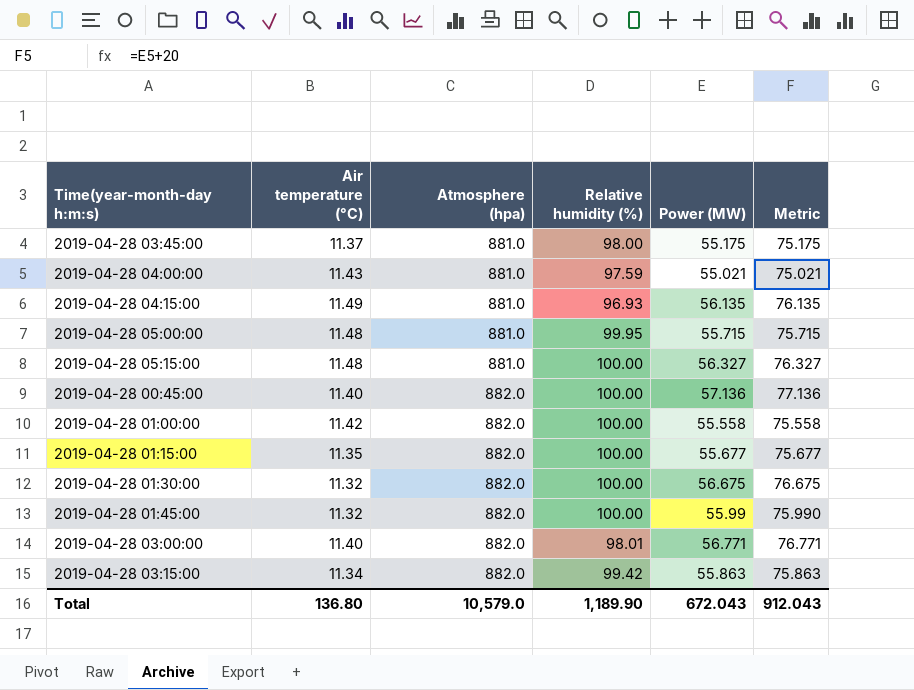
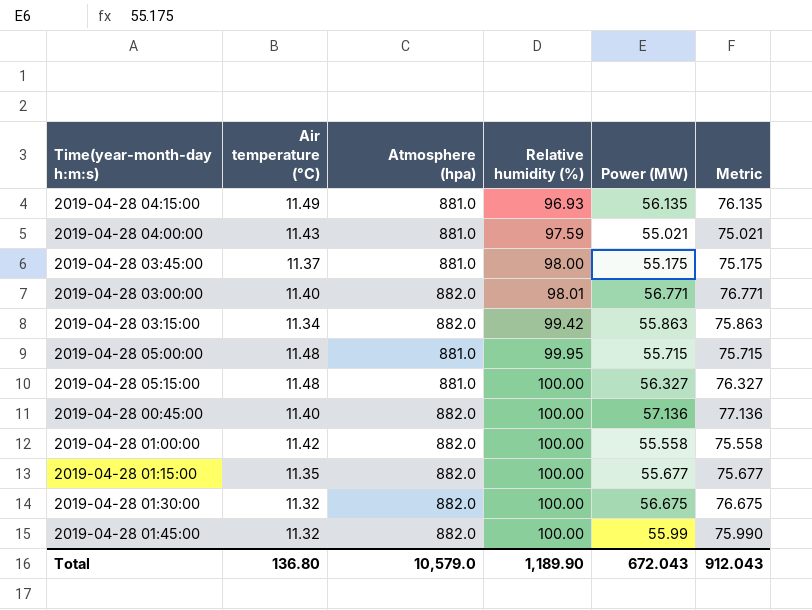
row order: Atmosphere (hpa) ascending -> Relative humidity (%) ascending

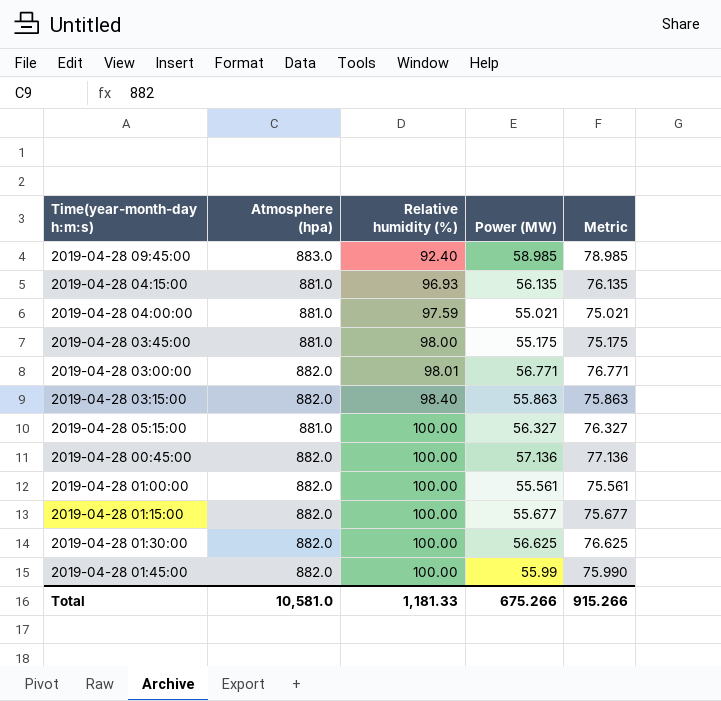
column Air temperature (°C) | position: 2 -> none
row 2019-04-28 05:00:00: 11.48 | 881.0 | 99.95 | 55.715 | 75.715 -> none
row 2019-04-28 09:45:00: none -> 883.0 | 92.40 | 58.985 | 78.985
2019-04-28 03:15:00 | Relative humidity (%): 99.42 -> 98.40
2019-04-28 01:00:00 | Power (MW): 55.558 -> 55.561
2019-04-28 01:00:00 | Metric: 75.558 -> 75.561
2019-04-28 01:30:00 | Power (MW): 56.675 -> 56.625
2019-04-28 01:30:00 | Metric: 76.675 -> 76.625
Total | Atmosphere (hpa): 10,579.0 -> 10,581.0
Total | Relative humidity (%): 1,189.90 -> 1,181.33
Total | Power (MW): 672.043 -> 675.266
Total | Metric: 912.043 -> 915.266

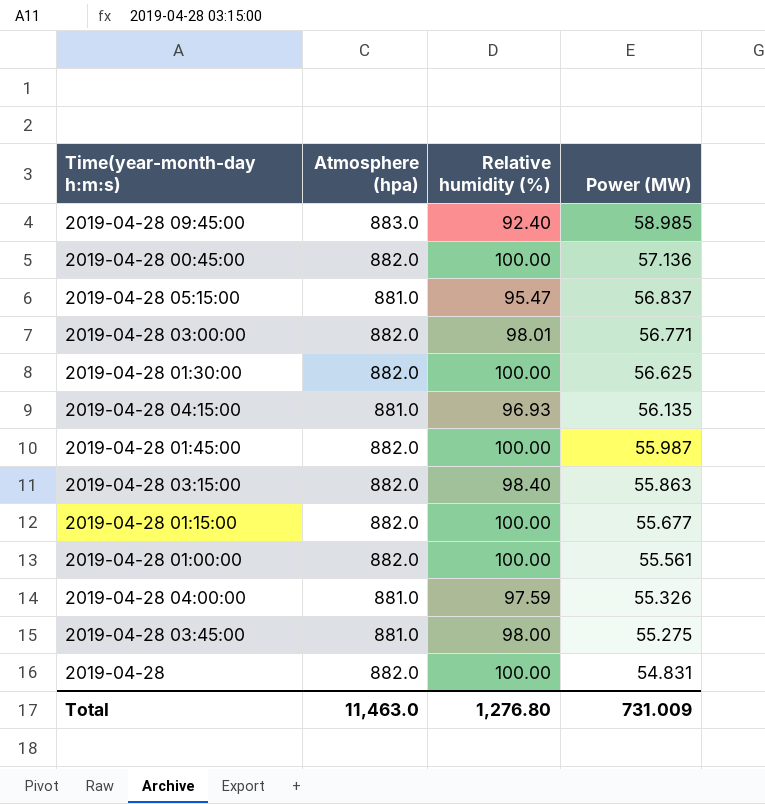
row order: Relative humidity (%) ascending -> Power (MW) descending
column Metric | formula: [Power (MW)] + 20 -> none
2019-04-28 05:15:00 | Relative humidity (%): 100.00 -> 95.47
2019-04-28 05:15:00 | Power (MW): 56.327 -> 56.837
2019-04-28 01:45:00 | Power (MW): 55.99 -> 55.987
2019-04-28 04:00:00 | Power (MW): 55.021 -> 55.326
2019-04-28 03:45:00 | Power (MW): 55.175 -> 55.275
row 2019-04-28: none -> 882.0 | 100.00 | 54.831
Total | Atmosphere (hpa): 10,581.0 -> 11,463.0
Total | Relative humidity (%): 1,181.33 -> 1,276.80
Total | Power (MW): 675.266 -> 731.009

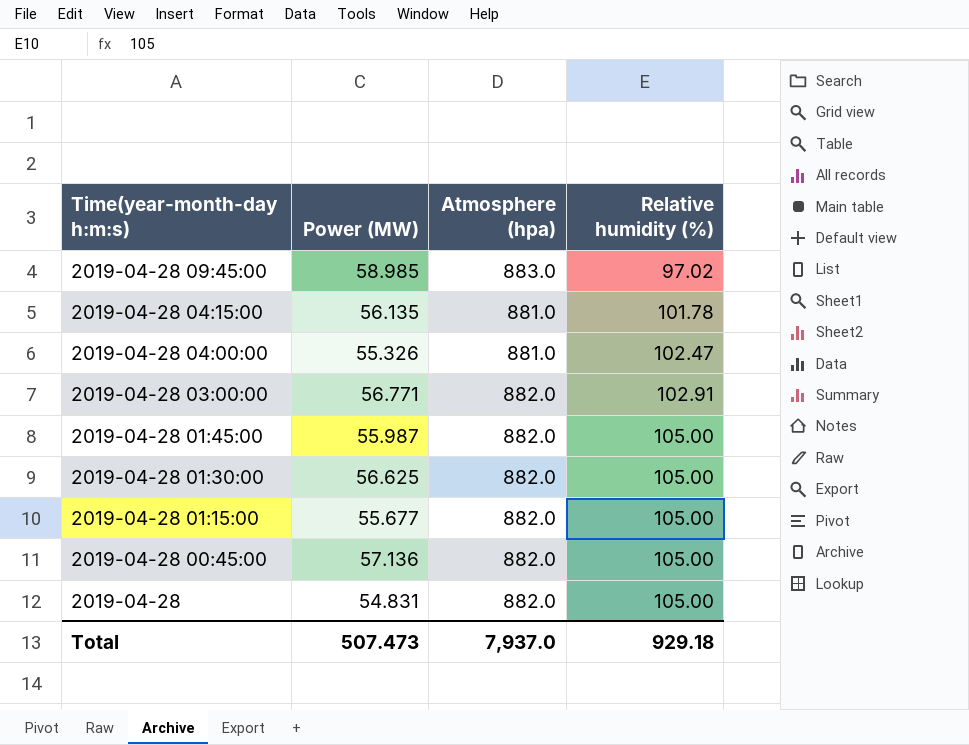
row order: Power (MW) descending -> Time(year-month-day h:m:s) descending
column Power (MW) | position: 4 -> 2
row 2019-04-28 05:15:00: 881.0 | 95.47 | 56.837 -> none
row 2019-04-28 03:15:00: 882.0 | 98.40 | 55.863 -> none
row 2019-04-28 01:00:00: 882.0 | 100.00 | 55.561 -> none
row 2019-04-28 03:45:00: 881.0 | 98.00 | 55.275 -> none
2019-04-28 09:45:00 | Relative humidity (%): 92.40 -> 97.02
2019-04-28 04:15:00 | Relative humidity (%): 96.93 -> 101.78
2019-04-28 04:00:00 | Relative humidity (%): 97.59 -> 102.47
2019-04-28 03:00:00 | Relative humidity (%): 98.01 -> 102.91
2019-04-28 01:45:00 | Relative humidity (%): 100.00 -> 105.00
2019-04-28 01:30:00 | Relative humidity (%): 100.00 -> 105.00
2019-04-28 01:15:00 | Relative humidity (%): 100.00 -> 105.00
2019-04-28 00:45:00 | Relative humidity (%): 100.00 -> 105.00
2019-04-28 | Relative humidity (%): 100.00 -> 105.00
Total | Power (MW): 731.009 -> 507.473
Total | Atmosphere (hpa): 11,463.0 -> 7,937.0
Total | Relative humidity (%): 1,276.80 -> 929.18

